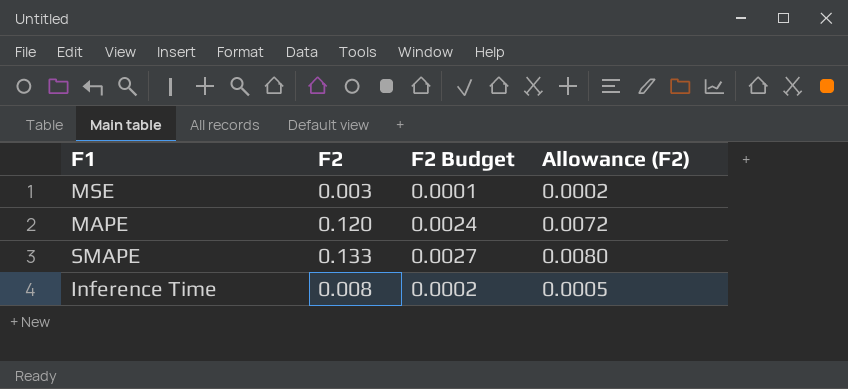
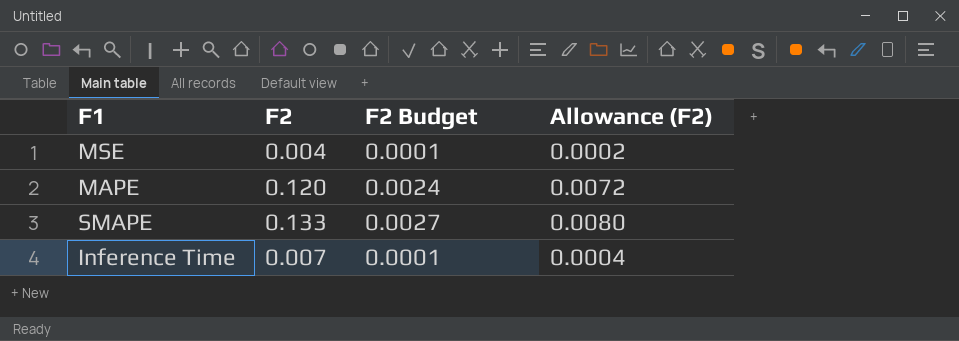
MSE | F2: 0.003 -> 0.004
Inference Time | F2: 0.008 -> 0.007
Inference Time | F2 Budget: 0.0002 -> 0.0001
Inference Time | Allowance (F2): 0.0005 -> 0.0004

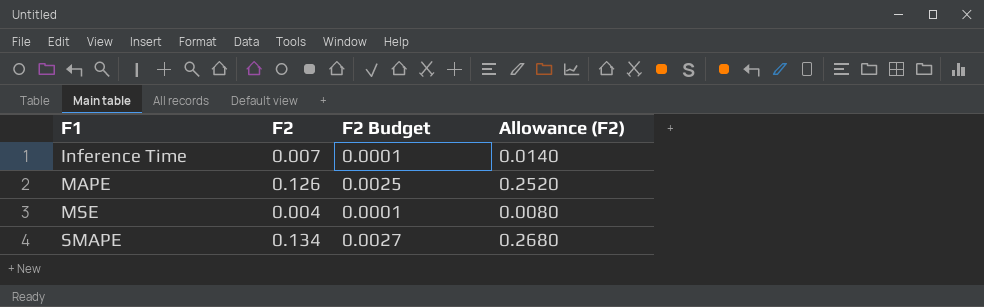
row order: none -> F1 ascending
column Allowance (F2) | formula: [F2] * 0.06 -> [F2] * 2
MAPE | F2: 0.120 -> 0.126
MAPE | F2 Budget: 0.0024 -> 0.0025
SMAPE | F2: 0.133 -> 0.134

